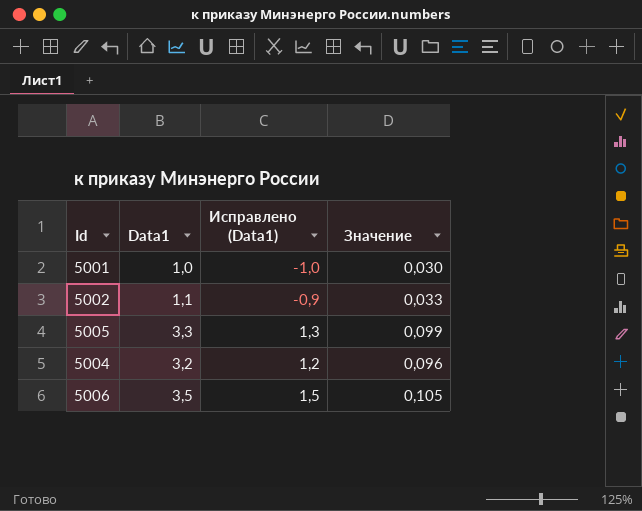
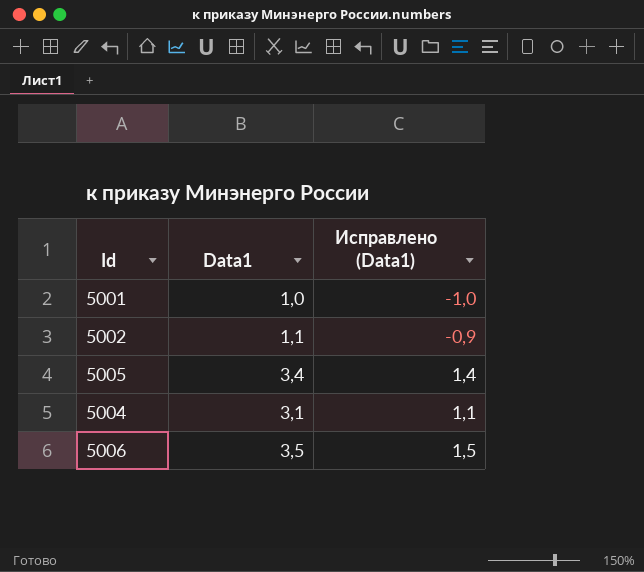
column Значение | formula: [Data1] * 0,03 -> none
5005 | Data1: 3,3 -> 3,4
5005 | Исправлено (Data1): 1,3 -> 1,4
5004 | Data1: 3,2 -> 3,1
5004 | Исправлено (Data1): 1,2 -> 1,1

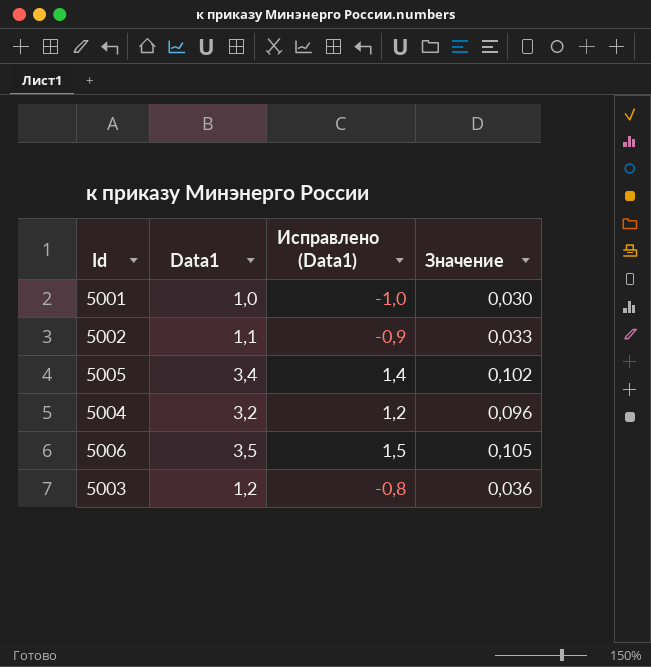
column Значение | formula: none -> [Data1] * 0,03
5004 | Data1: 3,1 -> 3,2
5004 | Исправлено (Data1): 1,1 -> 1,2
row 5003: none -> 1,2 | -0,8 | 0,036

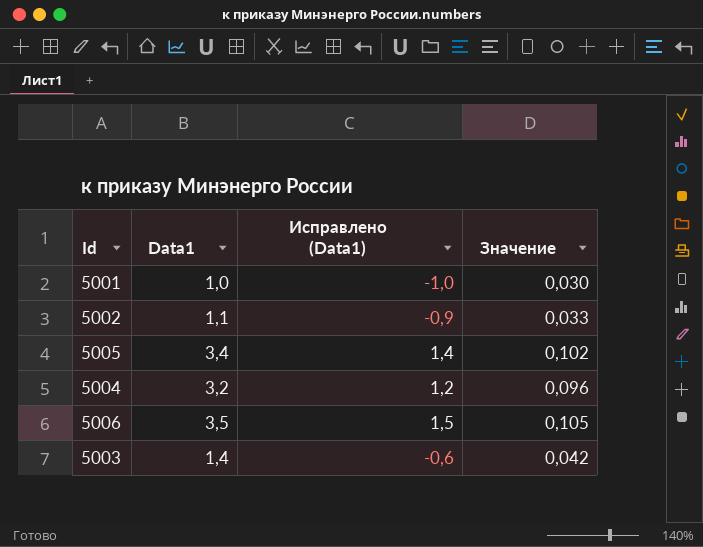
5003 | Data1: 1,2 -> 1,4
5003 | Исправлено (Data1): -0,8 -> -0,6
5003 | Значение: 0,036 -> 0,042

